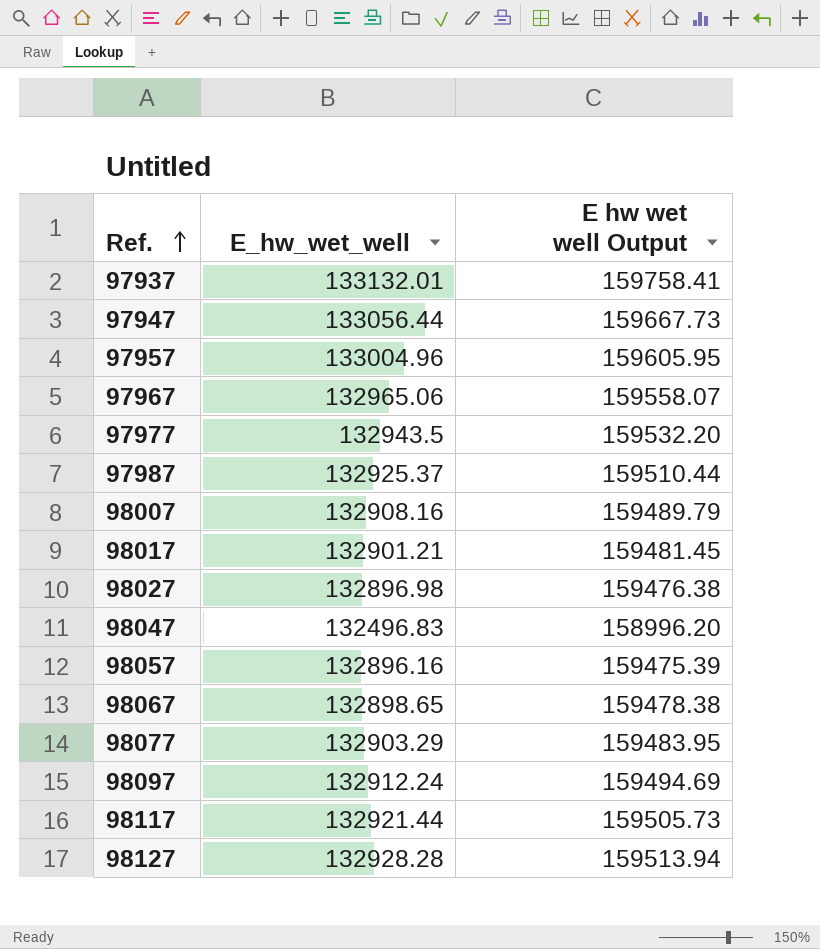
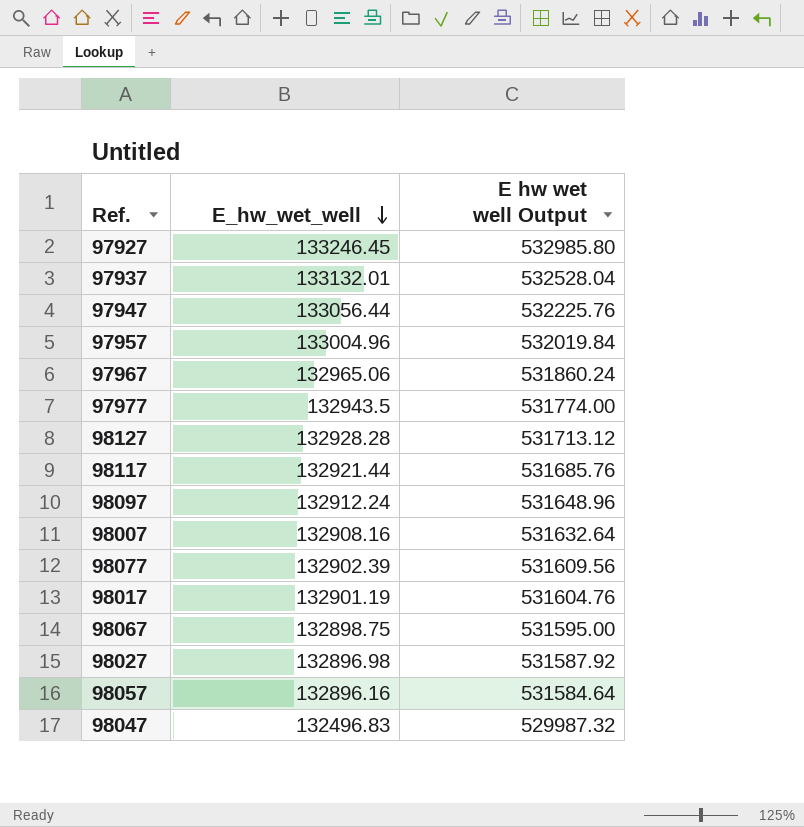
row order: Ref. ascending -> E_hw_wet_well descending
column E hw wet well Output | formula: [E_hw_wet_well] * 1.2 -> [E_hw_wet_well] * 4
row 97987: 132925.37 | 159510.44 -> none
row 97927: none -> 133246.45 | 532985.80
98077 | E_hw_wet_well: 132903.29 -> 132902.39
98017 | E_hw_wet_well: 132901.21 -> 132901.19
98067 | E_hw_wet_well: 132898.65 -> 132898.75

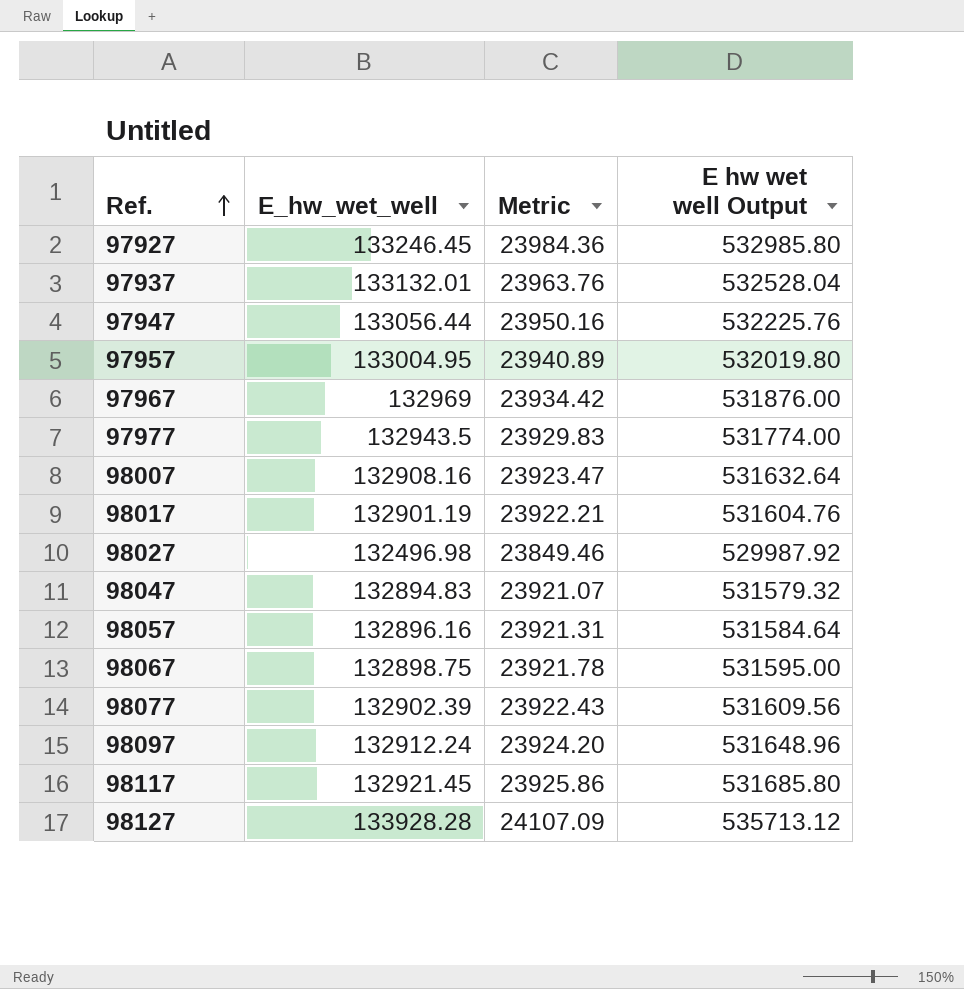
row order: E_hw_wet_well descending -> Ref. ascending
column Metric | formula: none -> [E_hw_wet_well] * 0.18
97957 | E_hw_wet_well: 133004.96 -> 133004.95
97957 | E hw wet well Output: 532019.84 -> 532019.80
97967 | E_hw_wet_well: 132965.06 -> 132969
97967 | E hw wet well Output: 531860.24 -> 531876.00
98027 | E_hw_wet_well: 132896.98 -> 132496.98
98027 | E hw wet well Output: 531587.92 -> 529987.92
98047 | E_hw_wet_well: 132496.83 -> 132894.83
98047 | E hw wet well Output: 529987.32 -> 531579.32
98117 | E_hw_wet_well: 132921.44 -> 132921.45
98117 | E hw wet well Output: 531685.76 -> 531685.80
98127 | E_hw_wet_well: 132928.28 -> 133928.28
98127 | E hw wet well Output: 531713.12 -> 535713.12

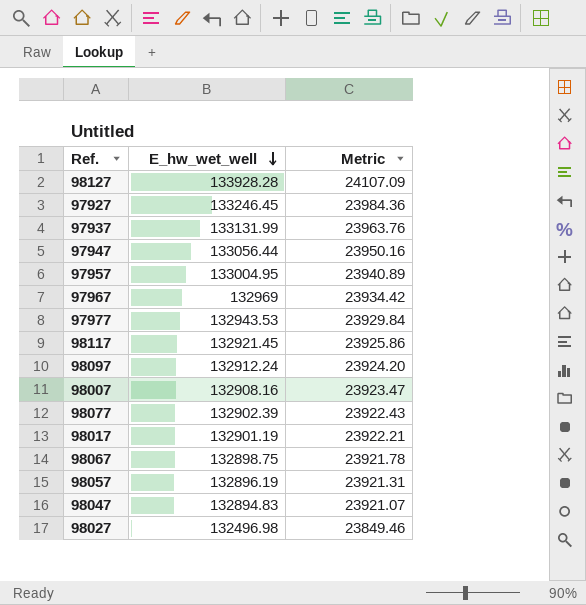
row order: Ref. ascending -> E_hw_wet_well descending
column E hw wet well Output | formula: [E_hw_wet_well] * 4 -> none
97937 | E_hw_wet_well: 133132.01 -> 133131.99
97977 | E_hw_wet_well: 132943.5 -> 132943.53
97977 | Metric: 23929.83 -> 23929.84
98057 | E_hw_wet_well: 132896.16 -> 132896.19

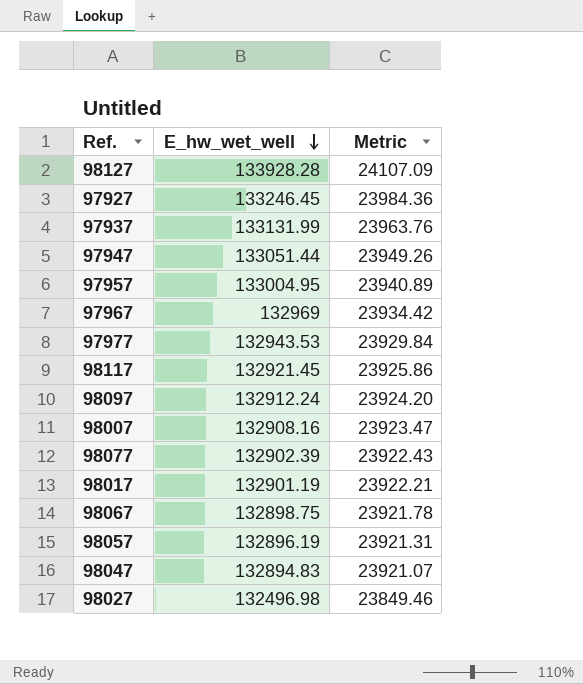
97947 | E_hw_wet_well: 133056.44 -> 133051.44
97947 | Metric: 23950.16 -> 23949.26

